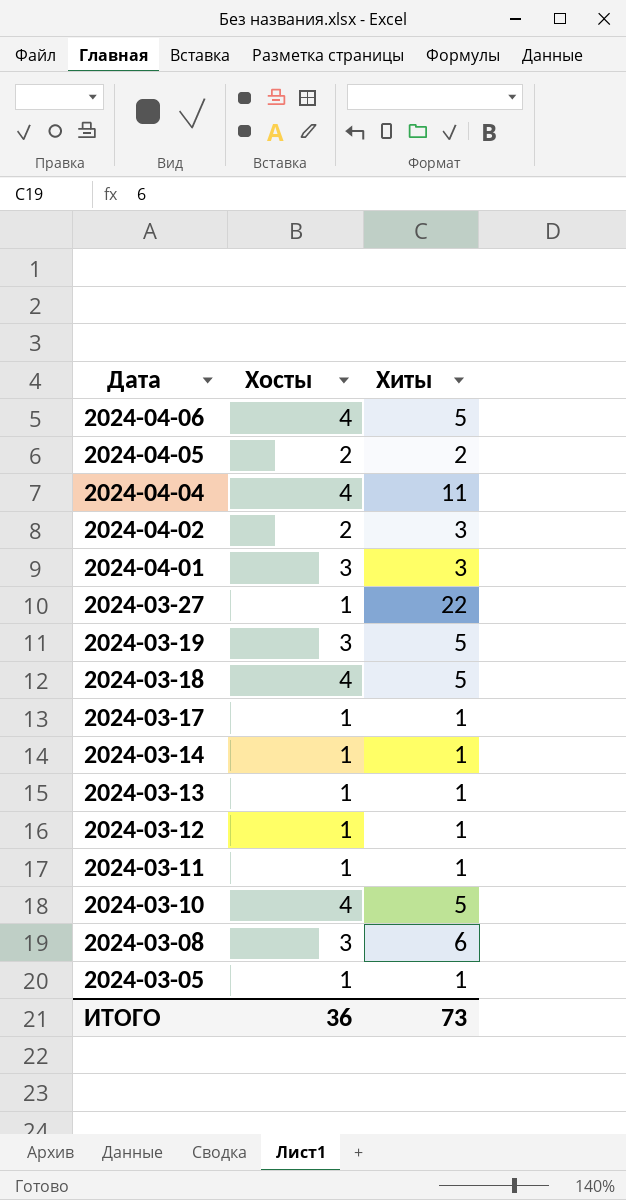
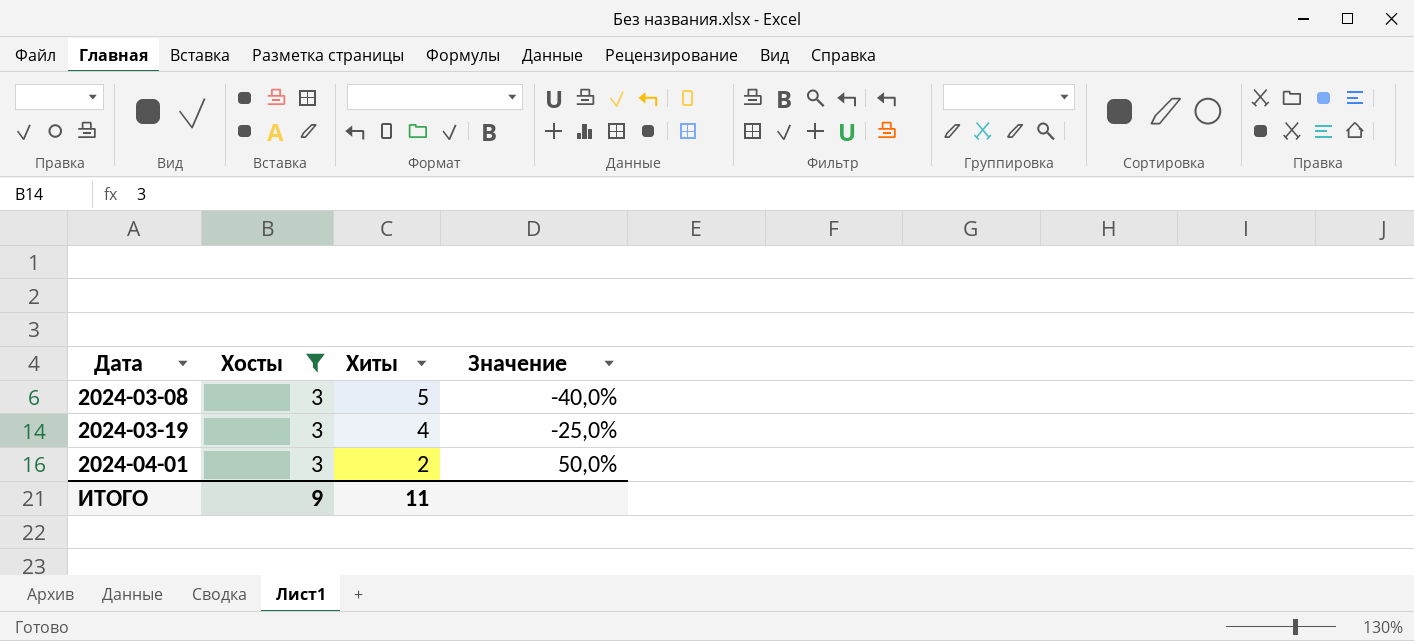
filter: none -> Хосты = 3
row order: Дата descending -> Дата ascending
column Значение | formula: none -> ([Хосты] - [Хиты]) / [Хиты]
2024-03-08 | Хиты: 6 -> 5
2024-03-19 | Хиты: 5 -> 4
2024-04-01 | Хиты: 3 -> 2
ИТОГО | Хосты: 36 -> 9
ИТОГО | Хиты: 73 -> 11

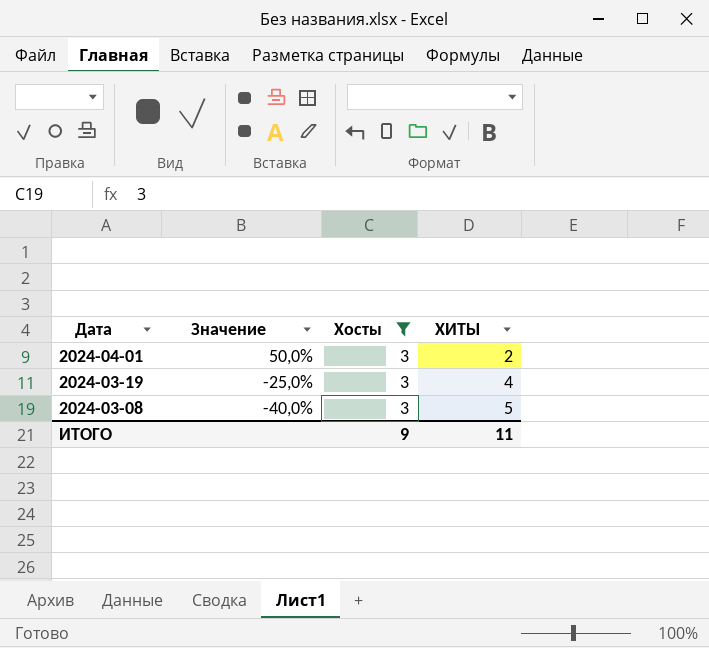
row order: Дата ascending -> Дата descending
column Значение | position: 4 -> 2
column name: Хиты -> ХИТЫ

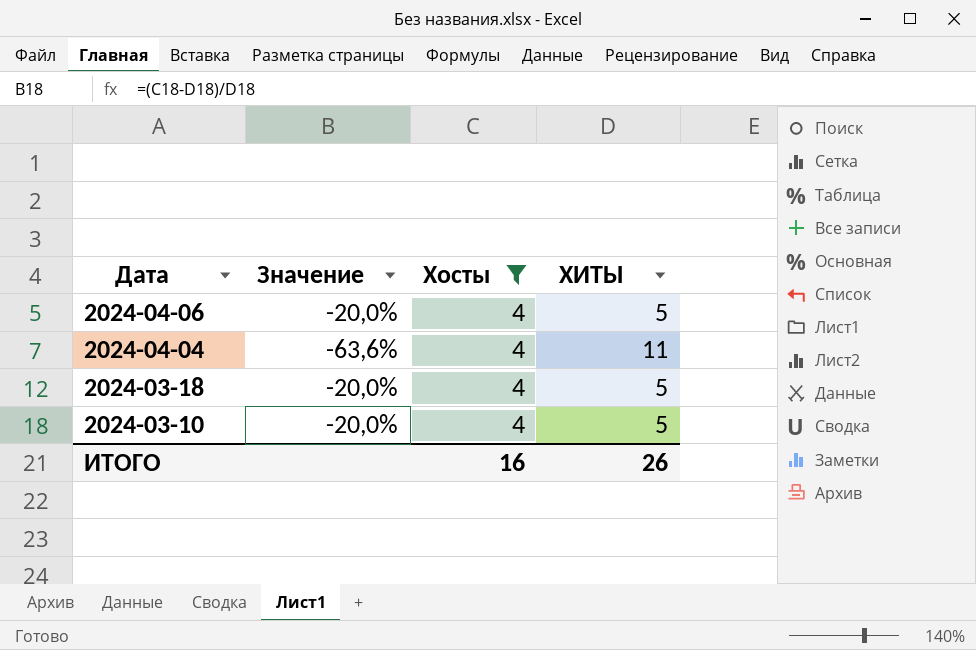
filter: Хосты = 3 -> Хосты = 4
ИТОГО | Хосты: 9 -> 16
ИТОГО | ХИТЫ: 11 -> 26

